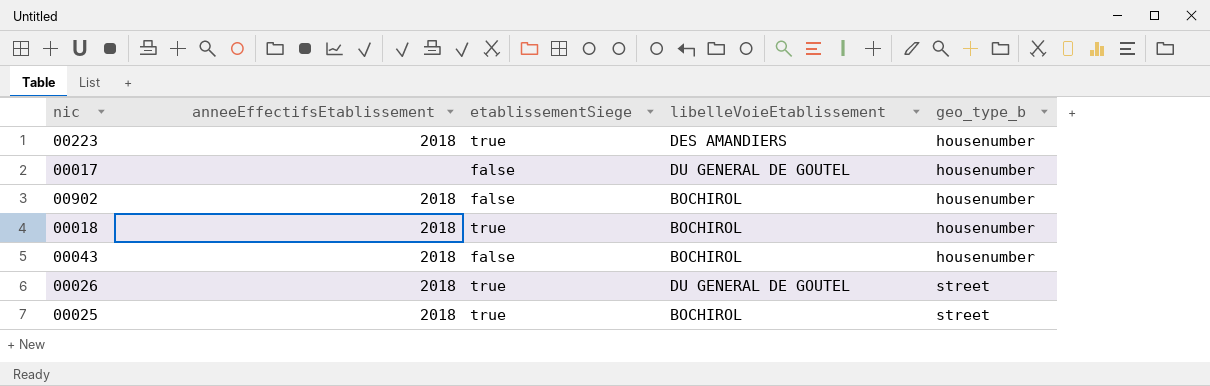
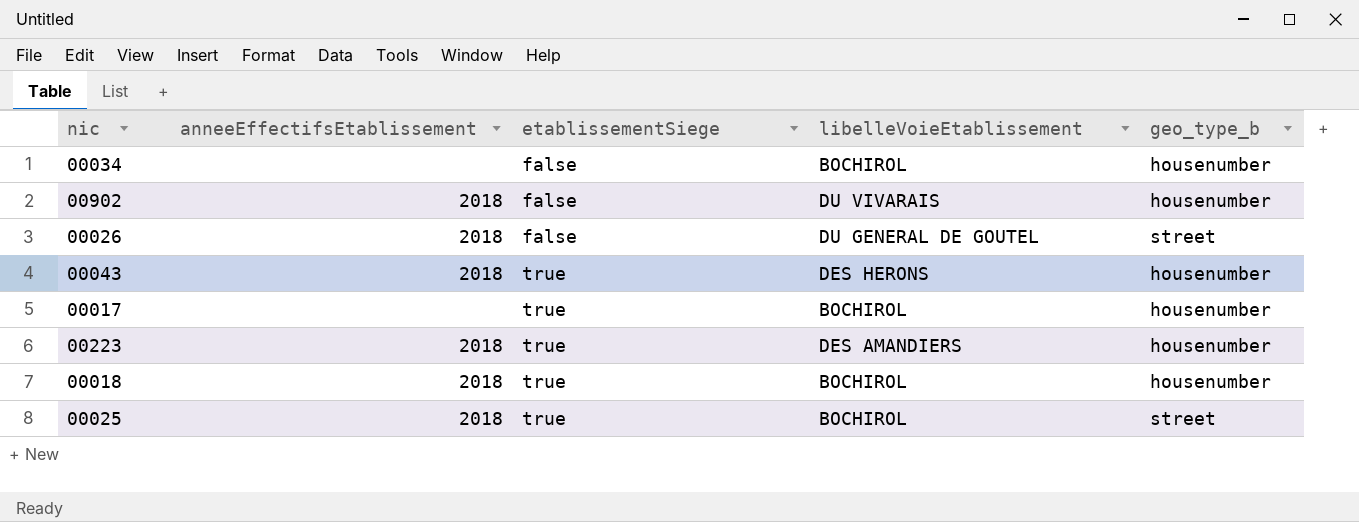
row order: geo_type_b ascending -> etablissementSiege ascending
row 00034: none -> none | false | BOCHIROL | housenumber
00902 | libelleVoieEtablissement: BOCHIROL -> DU VIVARAIS
00026 | etablissementSiege: true -> false
00043 | etablissementSiege: false -> true
00043 | libelleVoieEtablissement: BOCHIROL -> DES HERONS
00017 | etablissementSiege: false -> true
00017 | libelleVoieEtablissement: DU GENERAL DE GOUTEL -> BOCHIROL

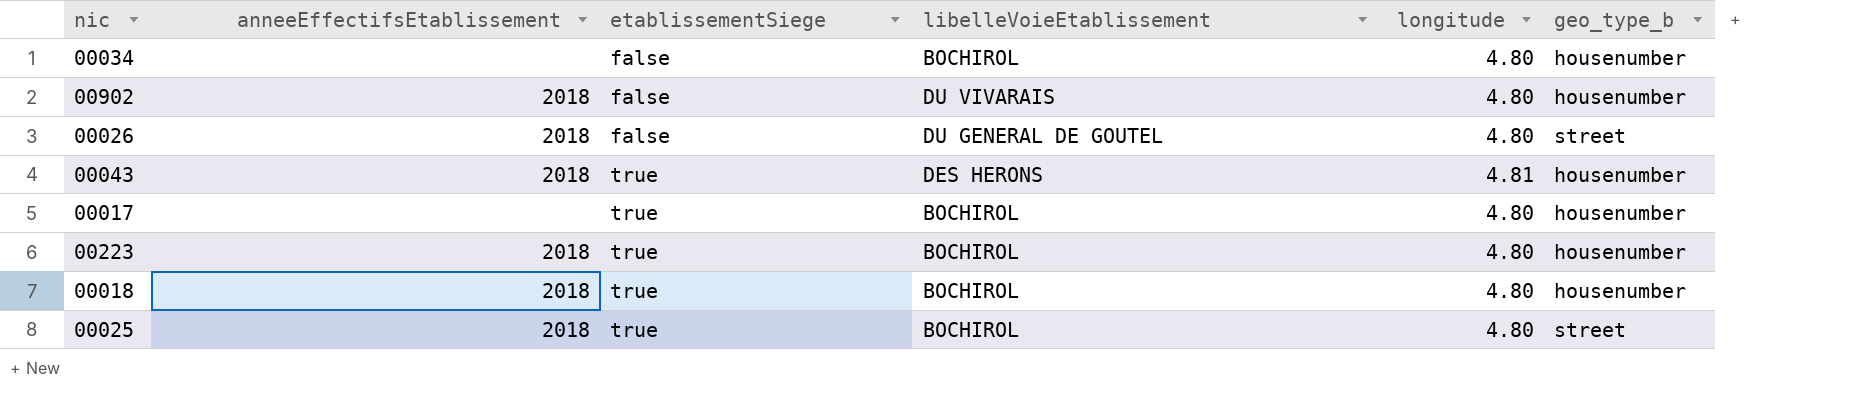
column longitude | position: none -> 5
00223 | libelleVoieEtablissement: DES AMANDIERS -> BOCHIROL

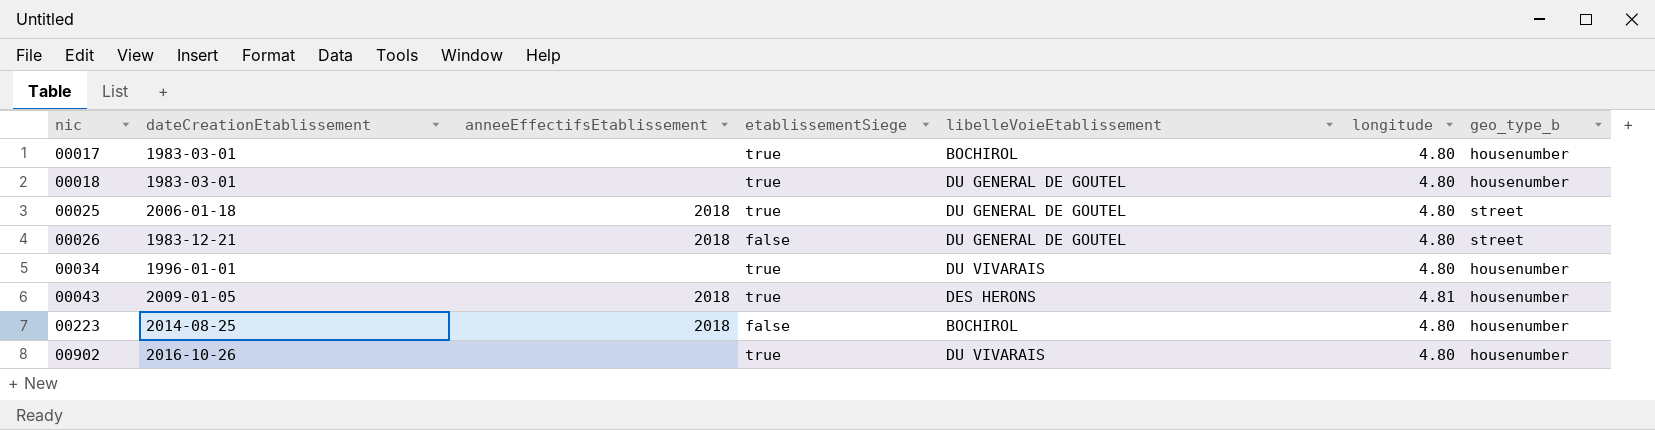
row order: etablissementSiege ascending -> nic ascending
column dateCreationEtablissement | position: none -> 2
00018 | anneeEffectifsEtablissement: 2018 -> none
00018 | libelleVoieEtablissement: BOCHIROL -> DU GENERAL DE GOUTEL
00025 | libelleVoieEtablissement: BOCHIROL -> DU GENERAL DE GOUTEL
00034 | etablissementSiege: false -> true
00034 | libelleVoieEtablissement: BOCHIROL -> DU VIVARAIS
00223 | etablissementSiege: true -> false
00902 | anneeEffectifsEtablissement: 2018 -> none
00902 | etablissementSiege: false -> true

